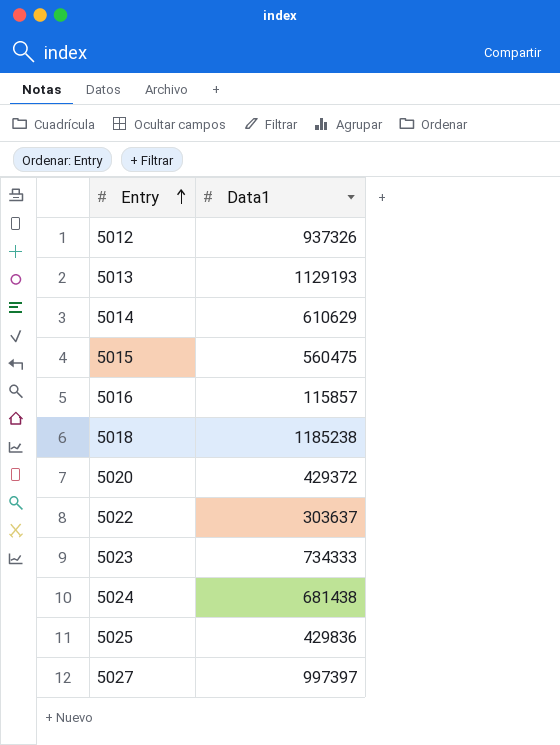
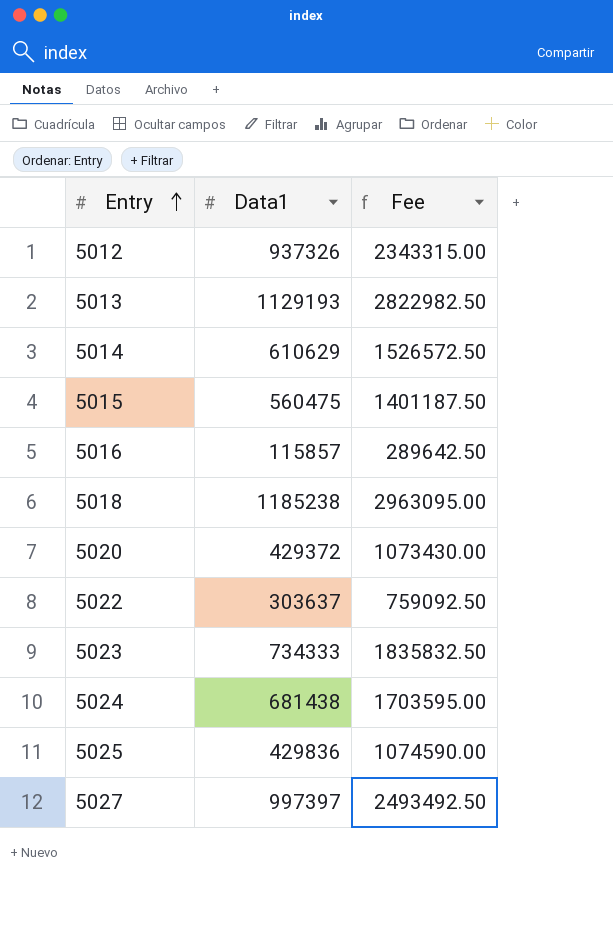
column Fee | formula: none -> [Data1] * 2.5

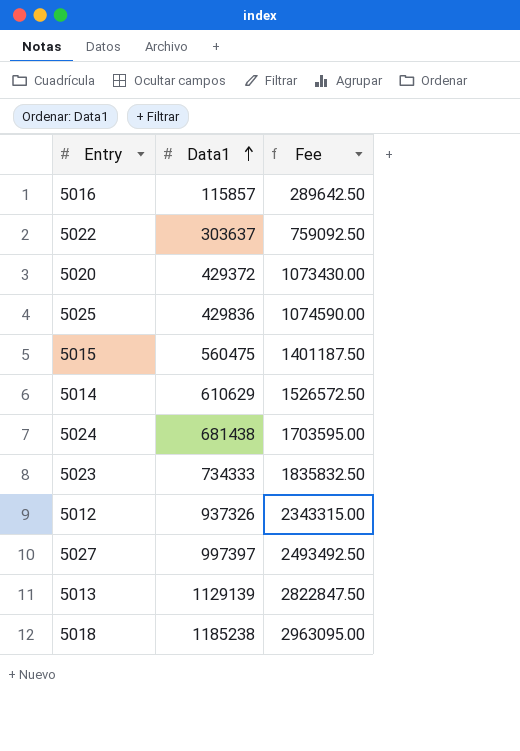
row order: Entry ascending -> Data1 ascending
5013 | Data1: 1129193 -> 1129139
5013 | Fee: 2822982.50 -> 2822847.50

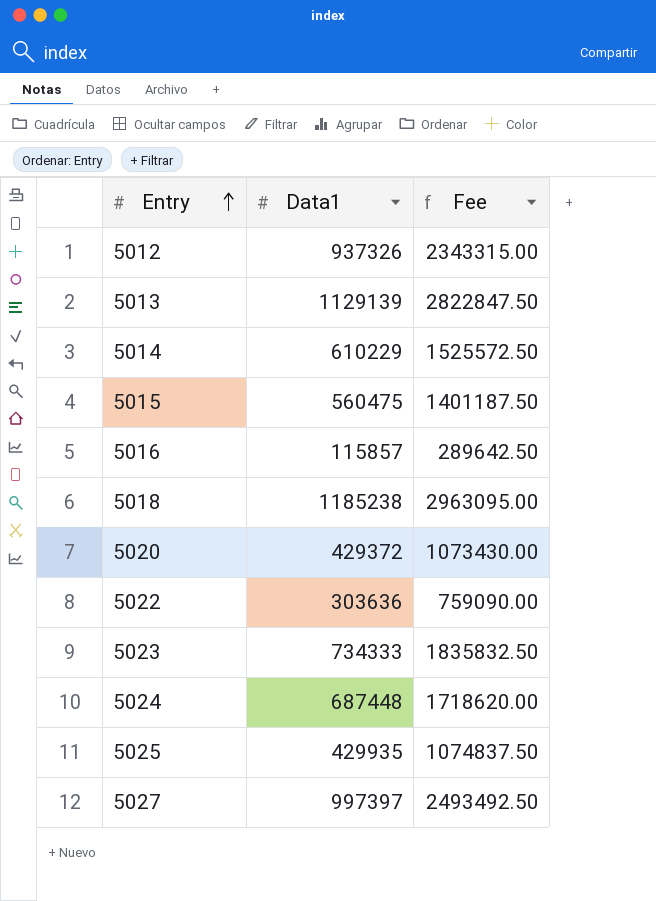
row order: Data1 ascending -> Entry ascending
5014 | Data1: 610629 -> 610229
5014 | Fee: 1526572.50 -> 1525572.50
5022 | Data1: 303637 -> 303636
5022 | Fee: 759092.50 -> 759090.00
5024 | Data1: 681438 -> 687448
5024 | Fee: 1703595.00 -> 1718620.00
5025 | Data1: 429836 -> 429935
5025 | Fee: 1074590.00 -> 1074837.50

